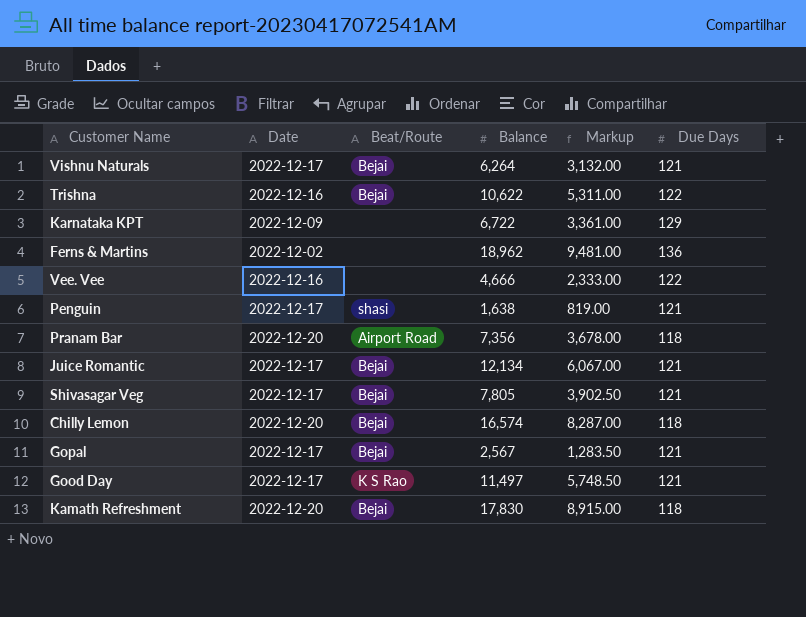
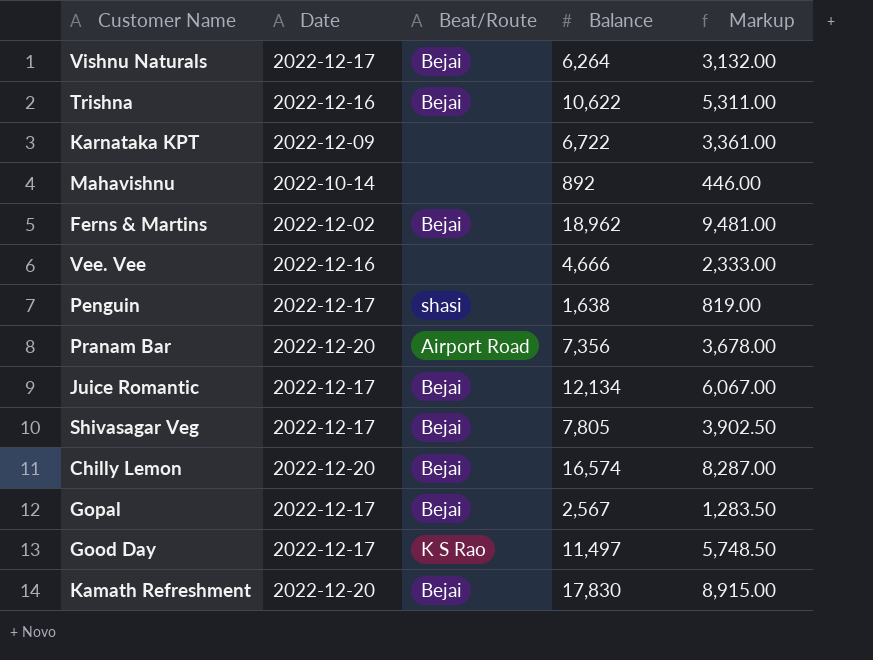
column Due Days | position: 6 -> none
row Mahavishnu: none -> 2022-10-14 | none | 892 | 446.00
Ferns & Martins | Beat/Route: none -> Bejai

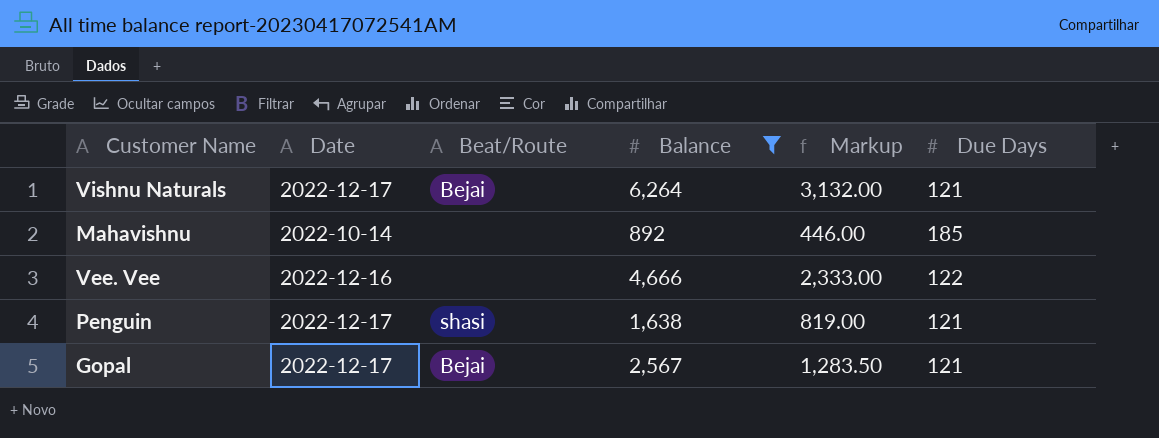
filter: none -> Balance <= 6,264
column Due Days | position: none -> 6

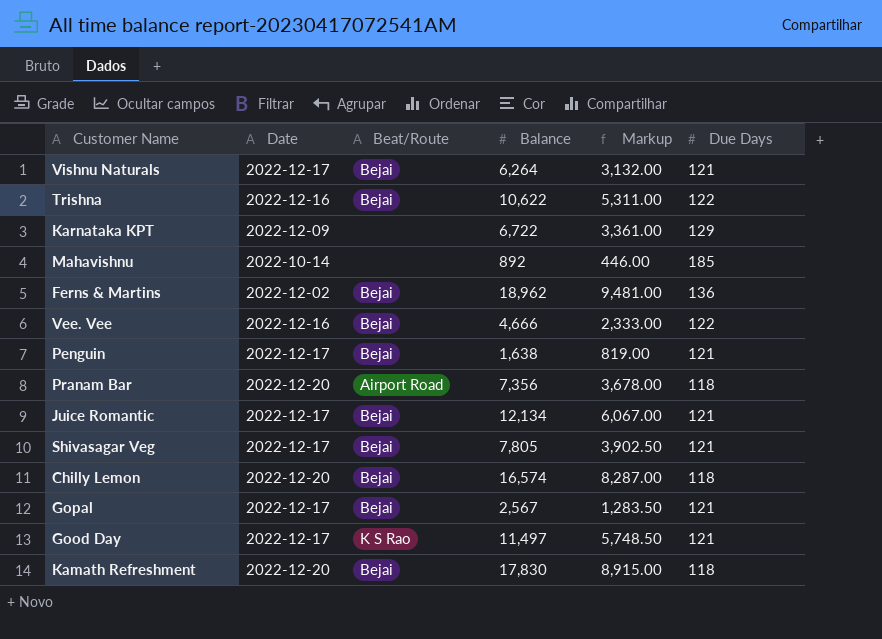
filter: Balance <= 6,264 -> none
Vee. Vee | Beat/Route: none -> Bejai
Penguin | Beat/Route: shasi -> Bejai

